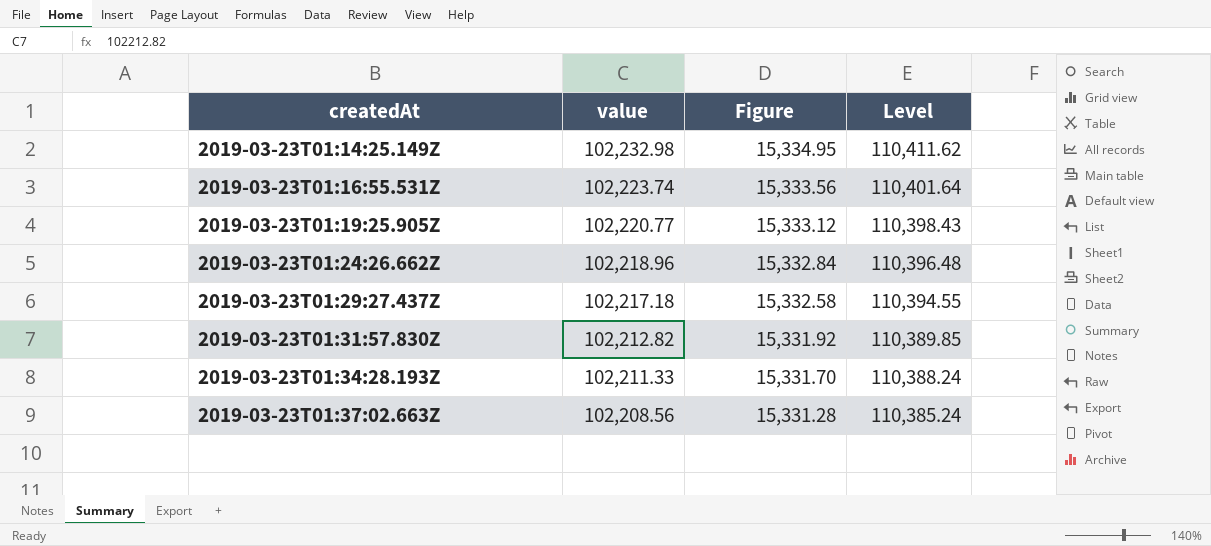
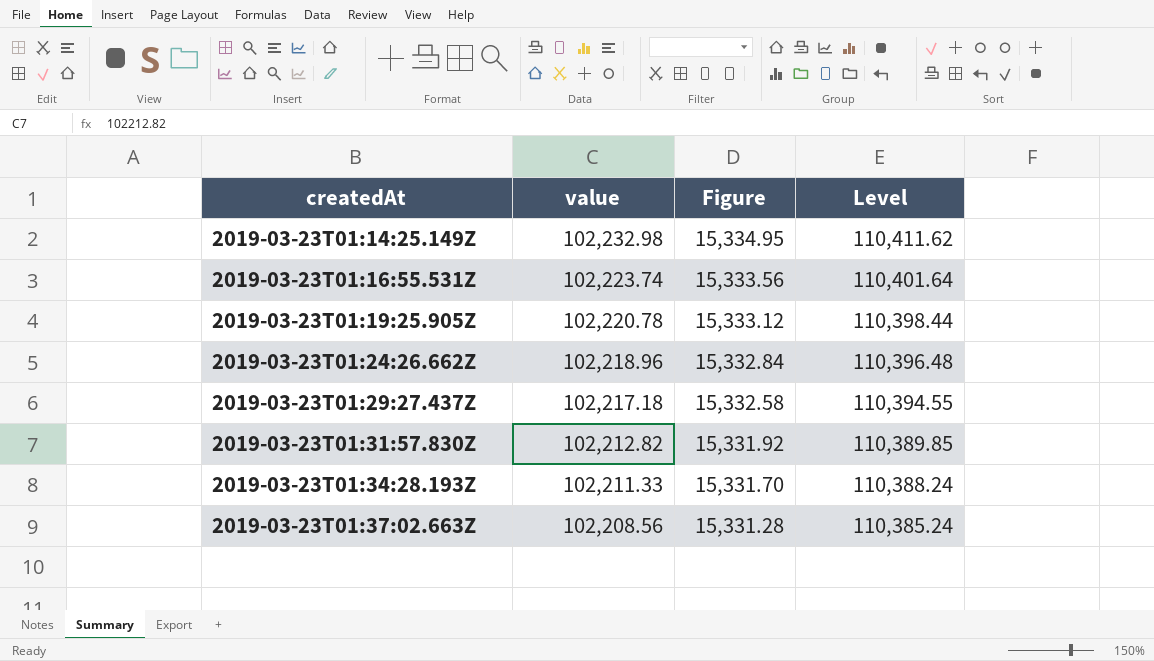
2019-03-23T01:19:25.905Z | value: 102,220.77 -> 102,220.78
2019-03-23T01:19:25.905Z | Level: 110,398.43 -> 110,398.44

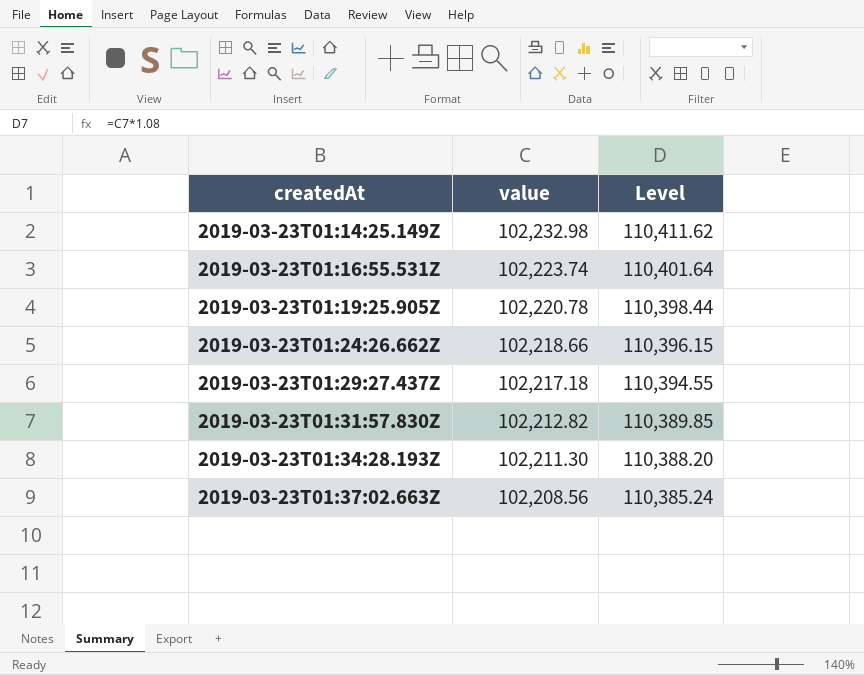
column Figure | formula: [value] * 0.15 -> none
2019-03-23T01:24:26.662Z | value: 102,218.96 -> 102,218.66
2019-03-23T01:24:26.662Z | Level: 110,396.48 -> 110,396.15
2019-03-23T01:34:28.193Z | value: 102,211.33 -> 102,211.30
2019-03-23T01:34:28.193Z | Level: 110,388.24 -> 110,388.20

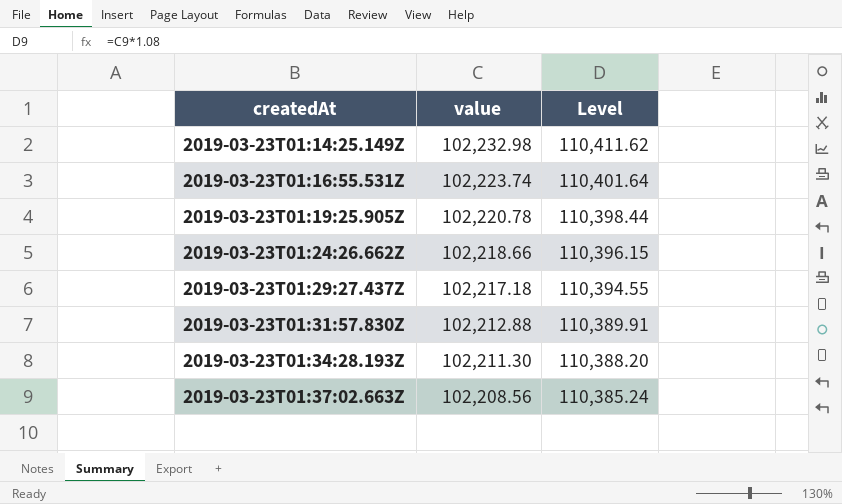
2019-03-23T01:31:57.830Z | value: 102,212.82 -> 102,212.88
2019-03-23T01:31:57.830Z | Level: 110,389.85 -> 110,389.91

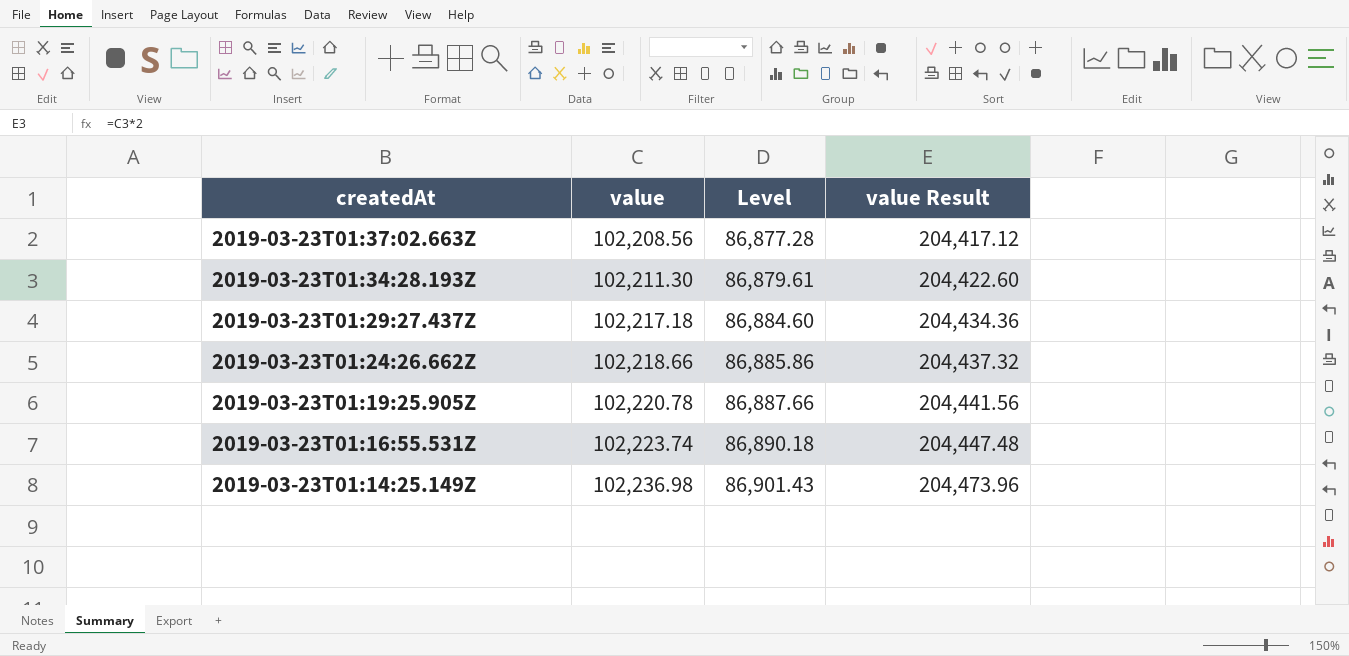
row order: createdAt ascending -> createdAt descending
column Level | formula: [value] * 1.08 -> [value] * 0.85
column value Result | formula: none -> [value] * 2
row 2019-03-23T01:31:57.830Z: 102,212.88 | 110,389.91 -> none
2019-03-23T01:14:25.149Z | value: 102,232.98 -> 102,236.98

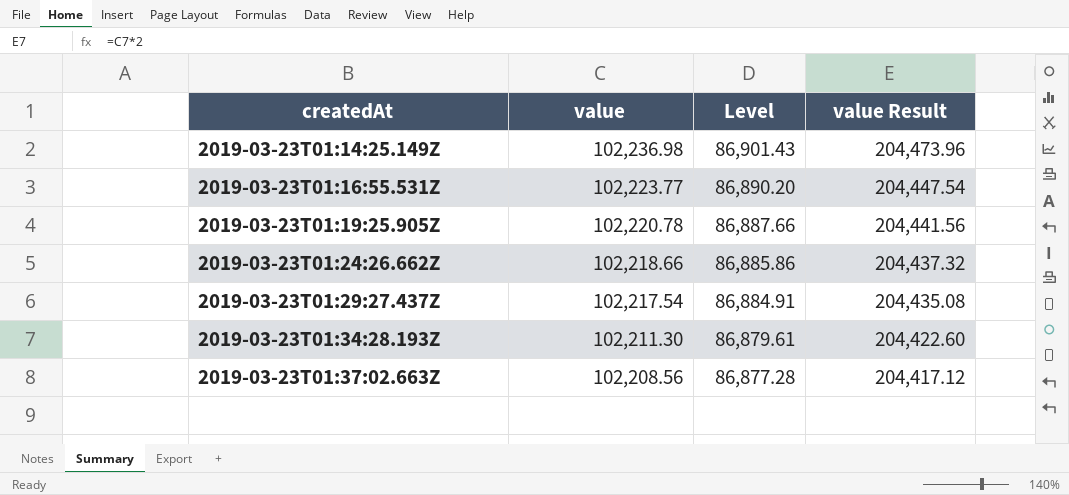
row order: createdAt descending -> createdAt ascending
2019-03-23T01:16:55.531Z | value: 102,223.74 -> 102,223.77
2019-03-23T01:16:55.531Z | Level: 86,890.18 -> 86,890.20
2019-03-23T01:16:55.531Z | value Result: 204,447.48 -> 204,447.54
2019-03-23T01:29:27.437Z | value: 102,217.18 -> 102,217.54
2019-03-23T01:29:27.437Z | Level: 86,884.60 -> 86,884.91
2019-03-23T01:29:27.437Z | value Result: 204,434.36 -> 204,435.08

